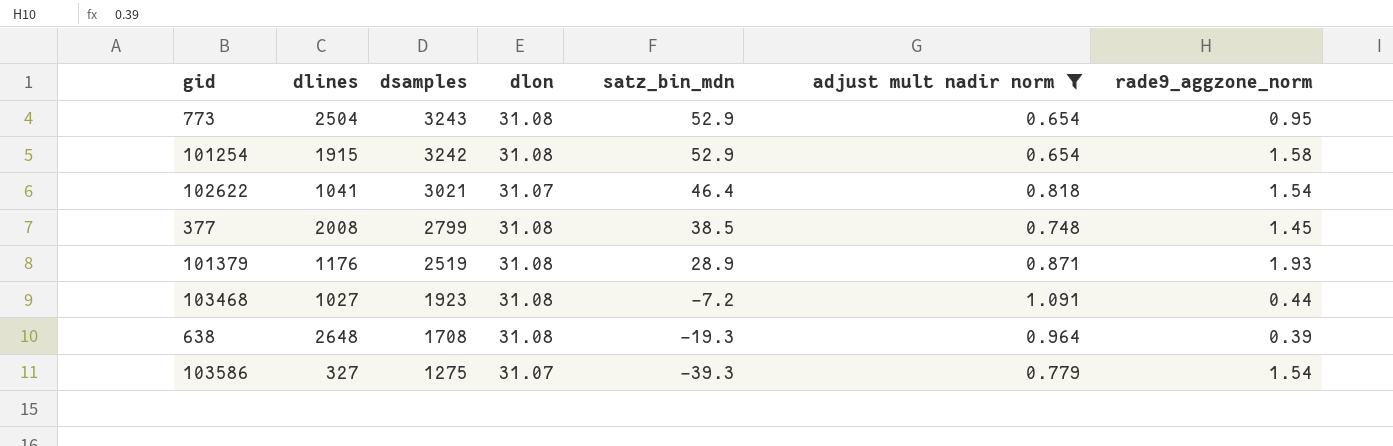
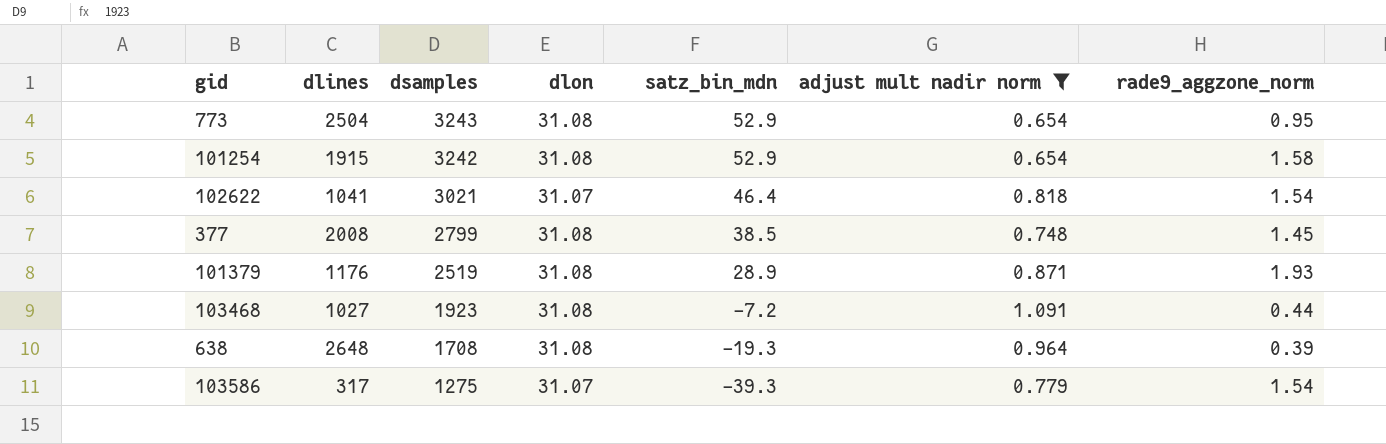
103586 | dlines: 327 -> 317

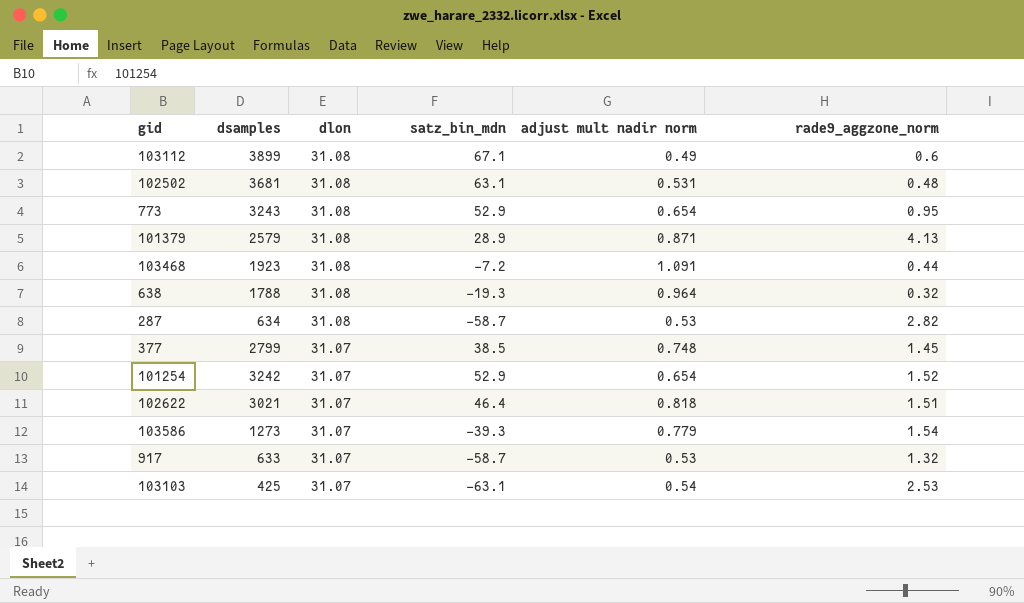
filter: adjust mult nadir norm >= 0.654 -> none
row order: dsamples descending -> dlon descending
column dlines | position: 2 -> none
101379 | dsamples: 2519 -> 2579
101379 | rade9_aggzone_norm: 1.93 -> 4.13
638 | dsamples: 1708 -> 1788
638 | rade9_aggzone_norm: 0.39 -> 0.32
377 | dlon: 31.08 -> 31.07
101254 | dlon: 31.08 -> 31.07
101254 | rade9_aggzone_norm: 1.58 -> 1.52
102622 | rade9_aggzone_norm: 1.54 -> 1.51
103586 | dsamples: 1275 -> 1273

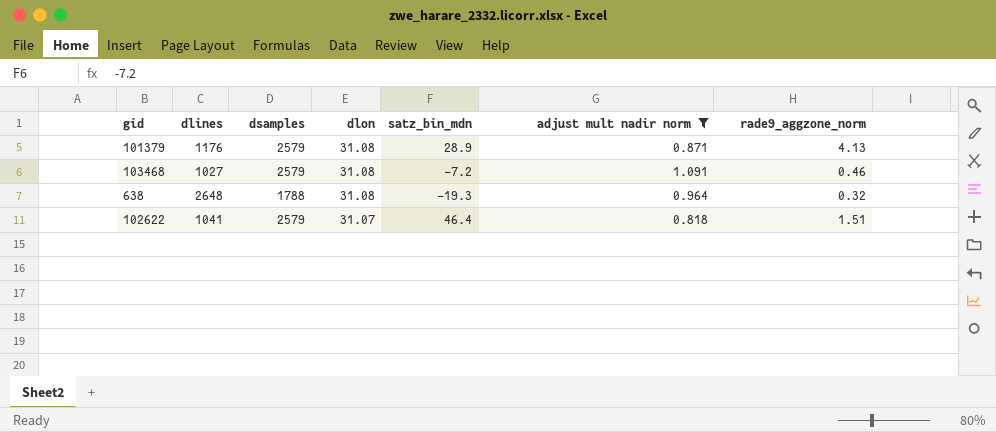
filter: none -> adjust mult nadir norm >= 0.818
column dlines | position: none -> 2
103468 | dsamples: 1923 -> 2579
103468 | rade9_aggzone_norm: 0.44 -> 0.46
102622 | dsamples: 3021 -> 2579

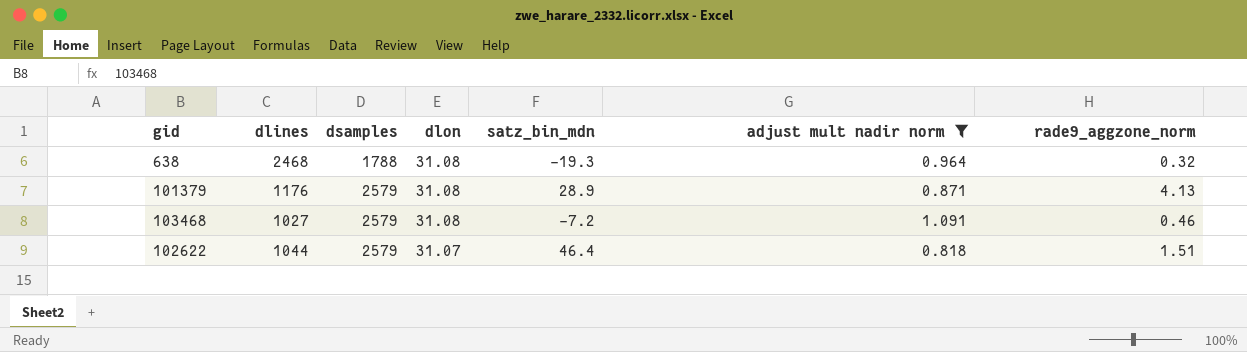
row order: dlon descending -> dsamples ascending
638 | dlines: 2648 -> 2468
102622 | dlines: 1041 -> 1044

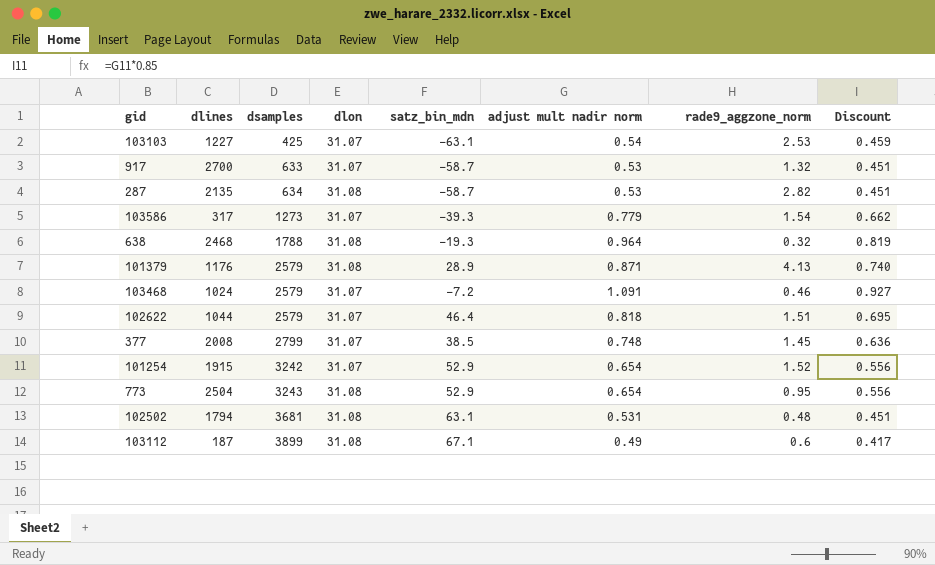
filter: adjust mult nadir norm >= 0.818 -> none
column Discount | formula: none -> [adjust mult nadir norm] * 0.85
103468 | dlines: 1027 -> 1024
103468 | dlon: 31.08 -> 31.07

